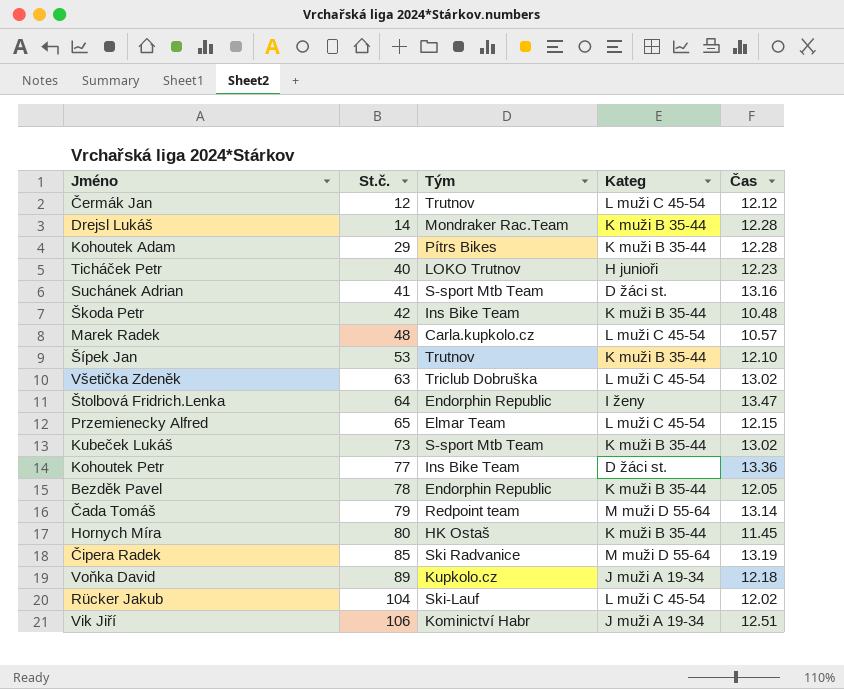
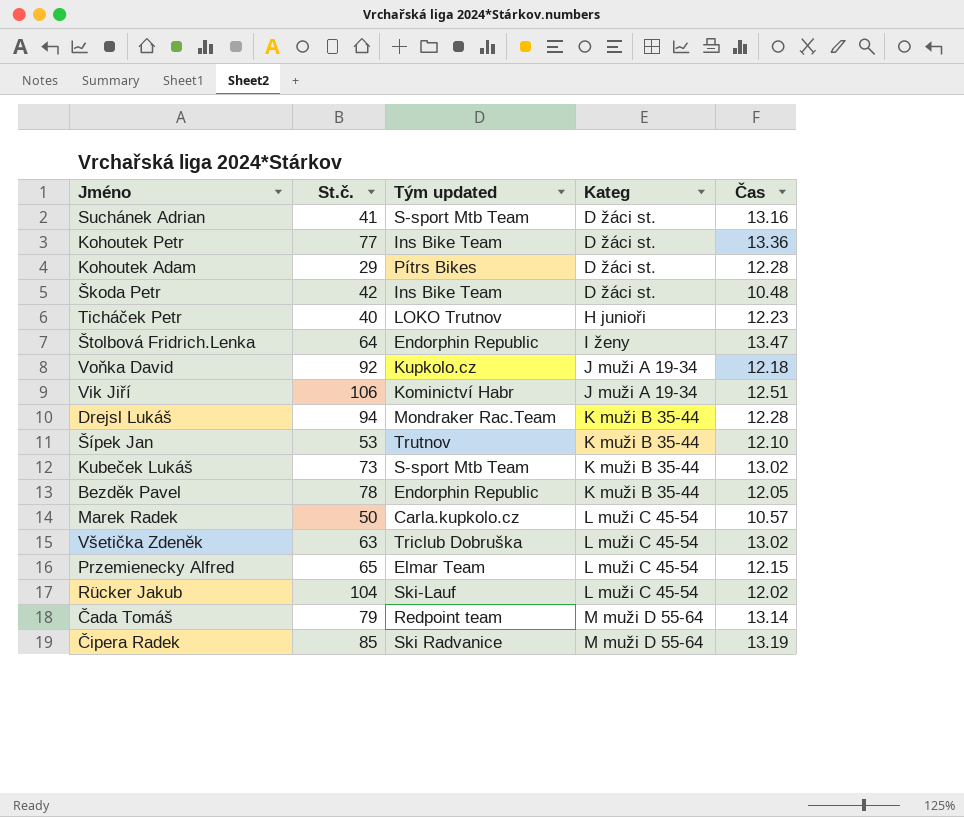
row order: St.č. ascending -> Kateg ascending
column name: Tým -> Tým updated
row Čermák Jan: 12 | Trutnov | L muži C 45-54 | 12.12 -> none
row Hornych Míra: 80 | HK Ostaš | K muži B 35-44 | 11.45 -> none
Kohoutek Adam | Kateg: K muži B 35-44 -> D žáci st.
Škoda Petr | Kateg: K muži B 35-44 -> D žáci st.
Voňka David | St.č.: 89 -> 92
Drejsl Lukáš | St.č.: 14 -> 94
Marek Radek | St.č.: 48 -> 50

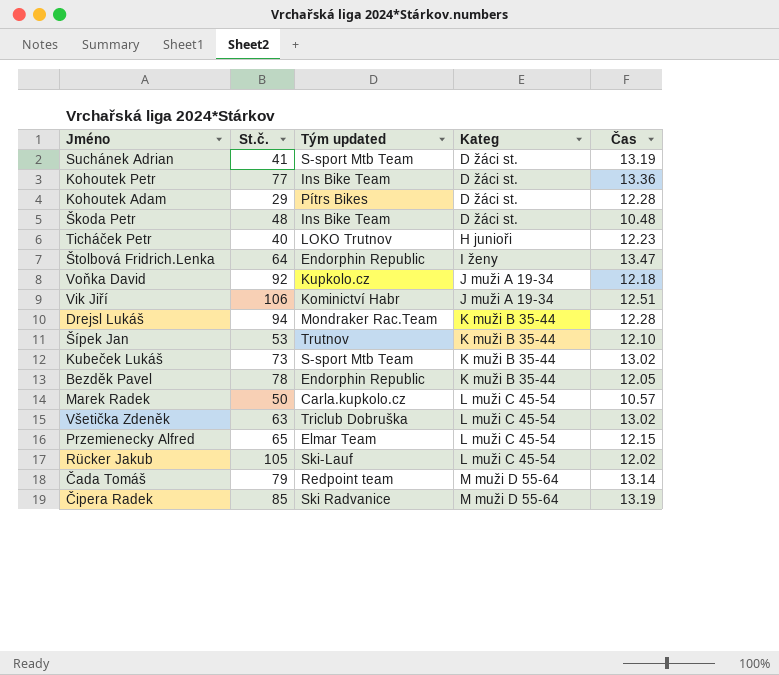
Suchánek Adrian | Čas: 13.16 -> 13.19
Škoda Petr | St.č.: 42 -> 48
Rücker Jakub | St.č.: 104 -> 105

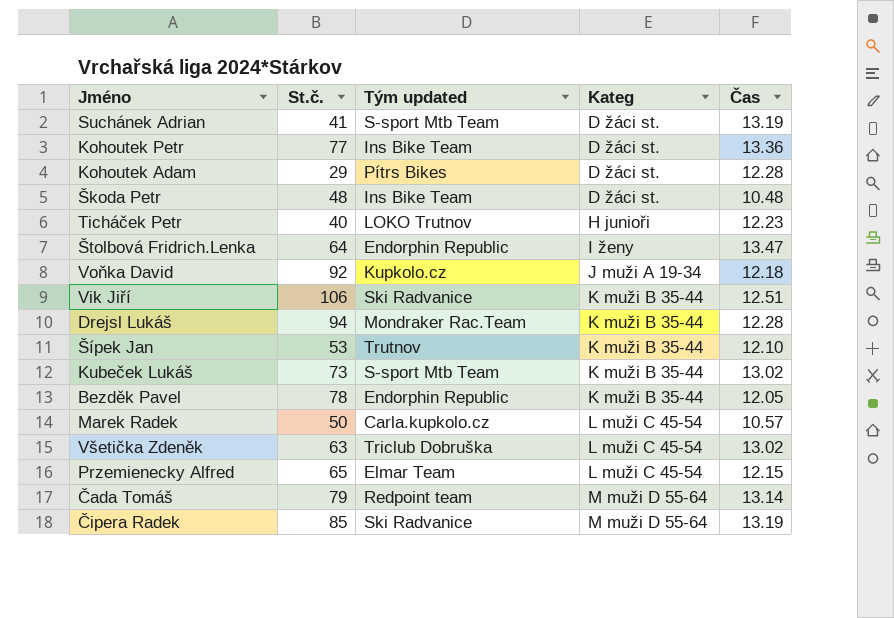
row Rücker Jakub: 105 | Ski-Lauf | L muži C 45-54 | 12.02 -> none
Vik Jiří | Tým updated: Kominictví Habr -> Ski Radvanice
Vik Jiří | Kateg: J muži A 19-34 -> K muži B 35-44

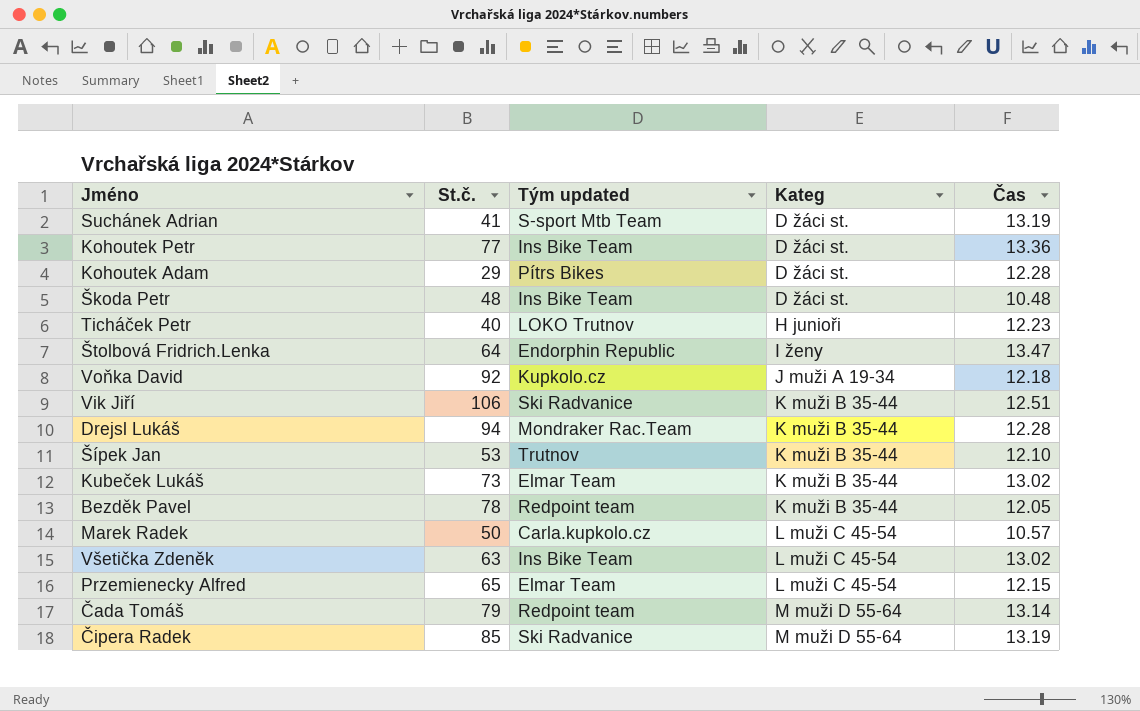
Kubeček Lukáš | Tým updated: S-sport Mtb Team -> Elmar Team
Bezděk Pavel | Tým updated: Endorphin Republic -> Redpoint team
Všetička Zdeněk | Tým updated: Triclub Dobruška -> Ins Bike Team

